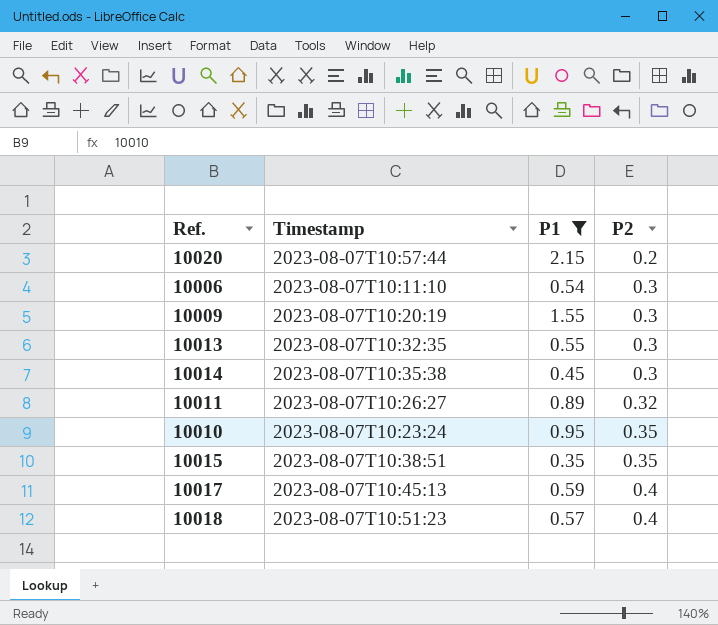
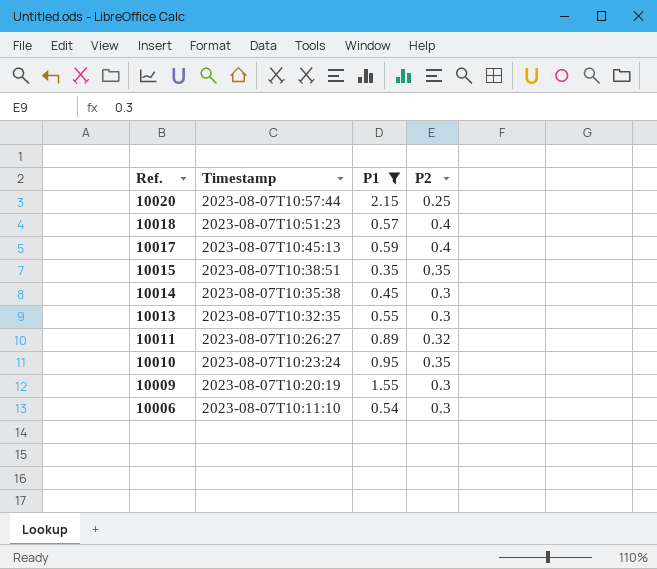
row order: P2 ascending -> Ref. descending
10020 | P2: 0.2 -> 0.25

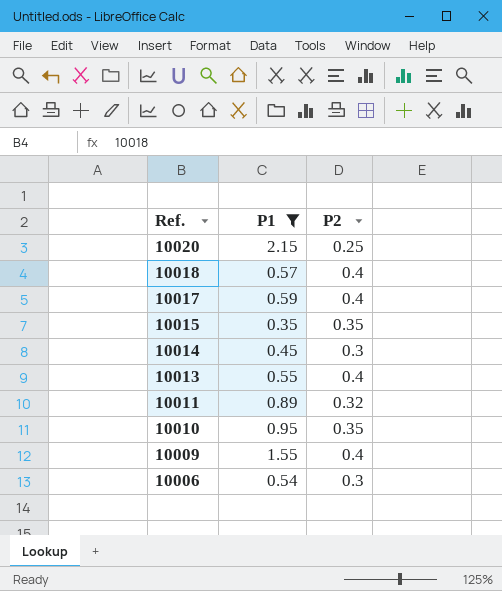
column Timestamp | position: 2 -> none
10013 | P2: 0.3 -> 0.4
10009 | P2: 0.3 -> 0.4

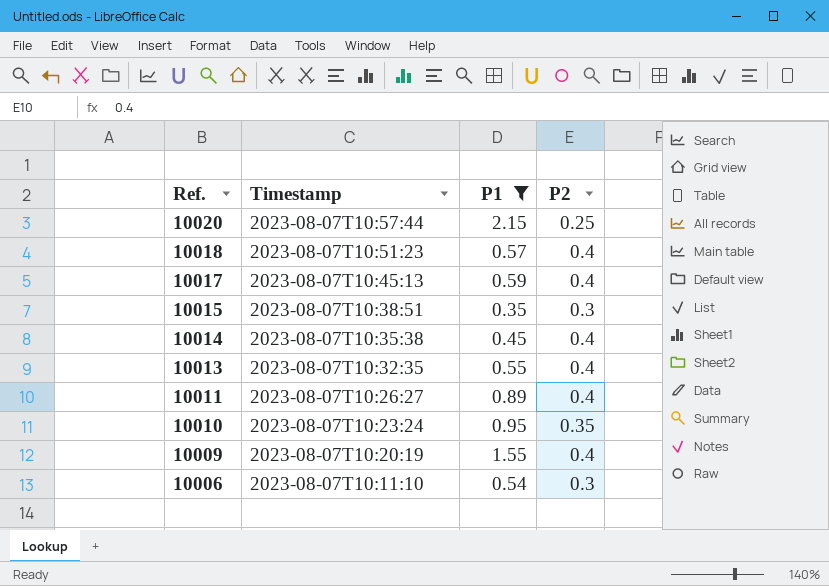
column Timestamp | position: none -> 2
10015 | P2: 0.35 -> 0.3
10014 | P2: 0.3 -> 0.4
10011 | P2: 0.32 -> 0.4

